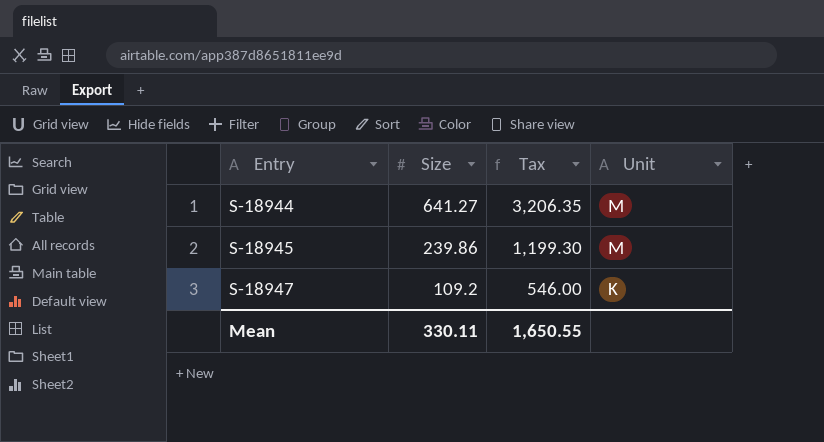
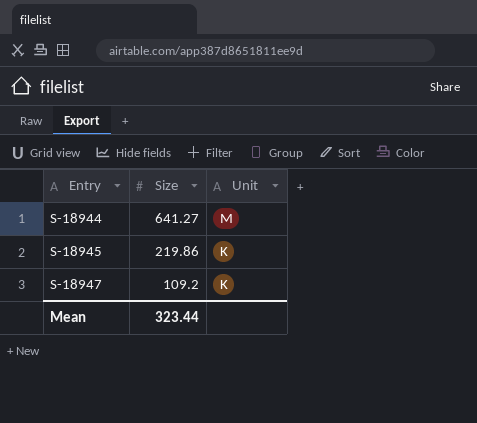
column Tax | formula: [Size] * 5 -> none
S-18945 | Size: 239.86 -> 219.86
S-18945 | Unit: M -> K
Mean | Size: 330.11 -> 323.44

